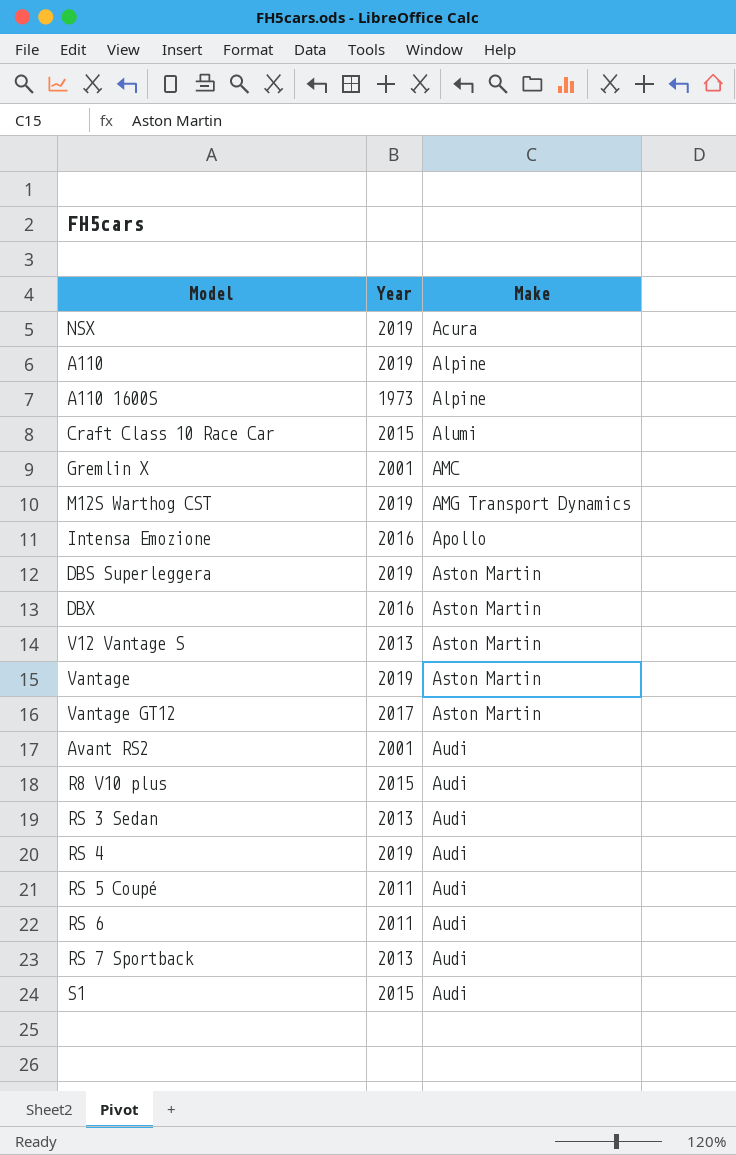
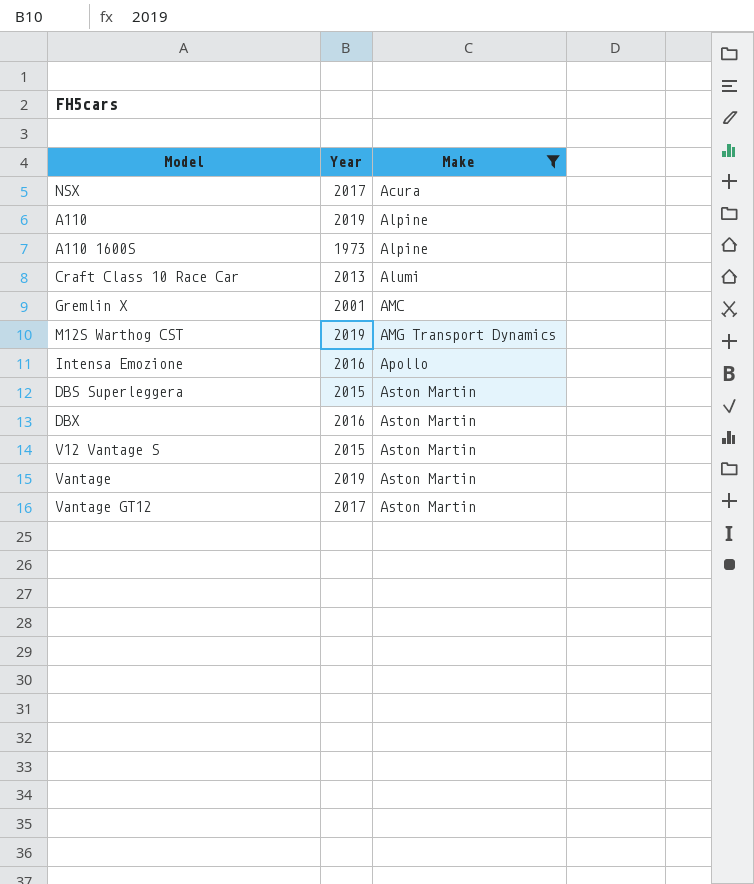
filter: none -> Make != Audi
NSX | Year: 2019 -> 2017
Craft Class 10 Race Car | Year: 2015 -> 2013
DBS Superleggera | Year: 2019 -> 2015
V12 Vantage S | Year: 2013 -> 2015

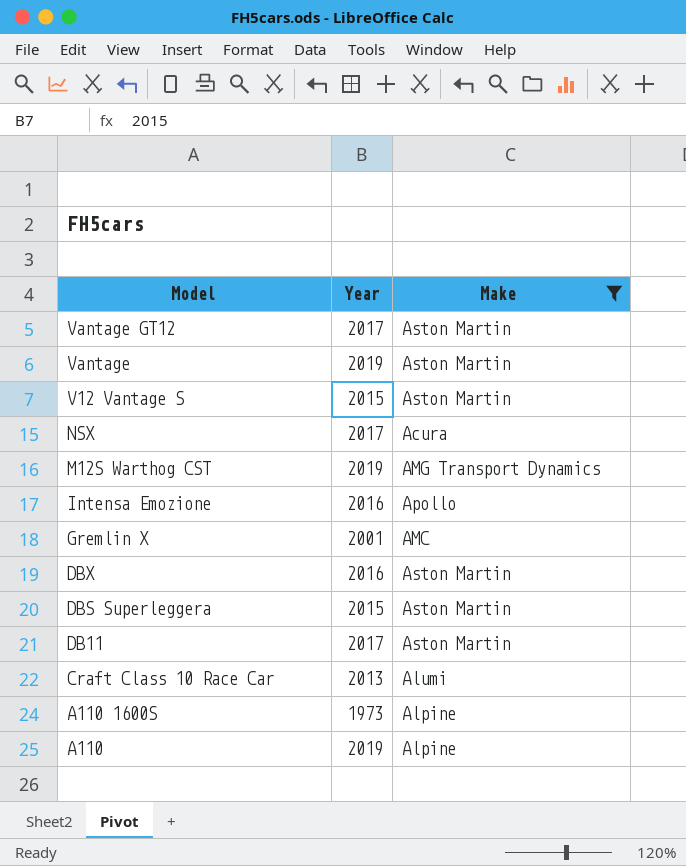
row order: Make ascending -> Model descending
row DB11: none -> 2017 | Aston Martin

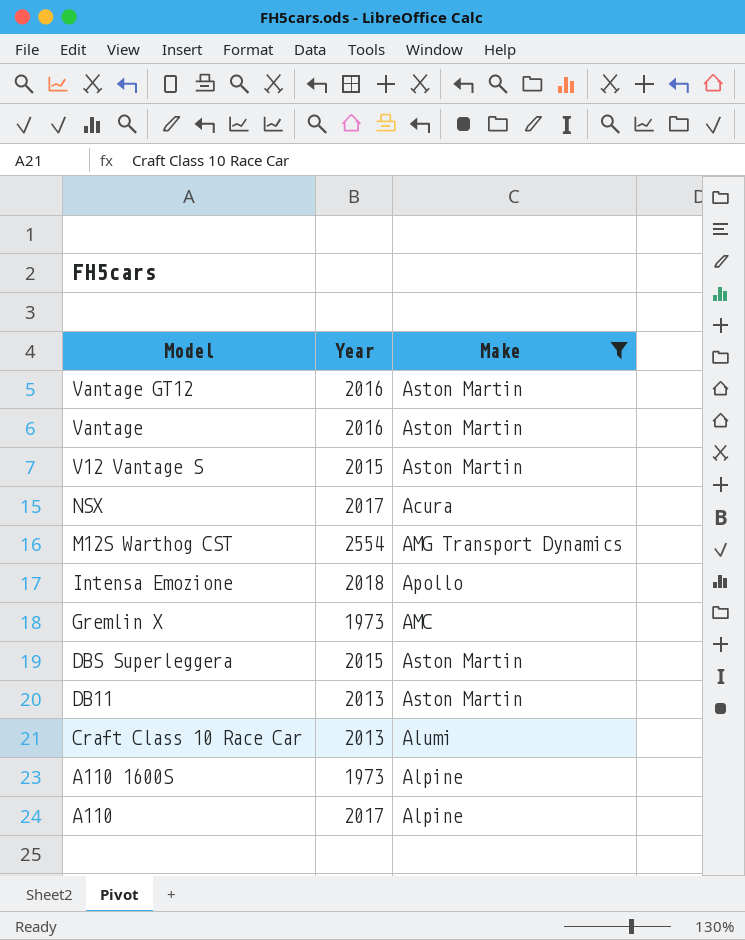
row DBX: 2016 | Aston Martin -> none
Vantage GT12 | Year: 2017 -> 2016
Vantage | Year: 2019 -> 2016
M12S Warthog CST | Year: 2019 -> 2554
Intensa Emozione | Year: 2016 -> 2018
Gremlin X | Year: 2001 -> 1973
DB11 | Year: 2017 -> 2013
A110 | Year: 2019 -> 2017

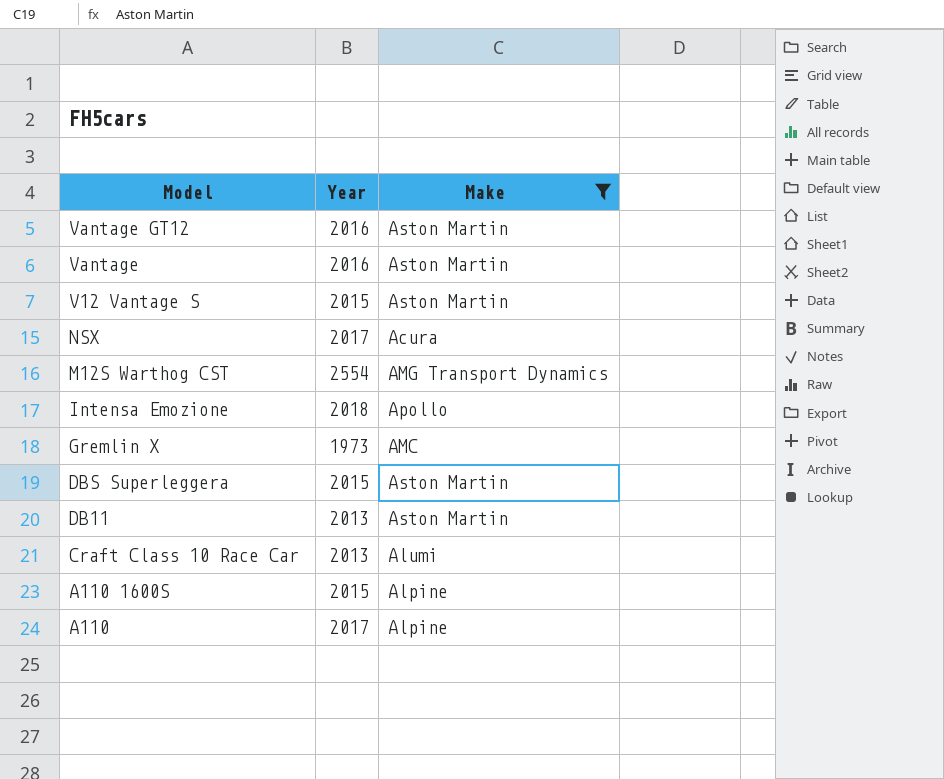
A110 1600S | Year: 1973 -> 2015

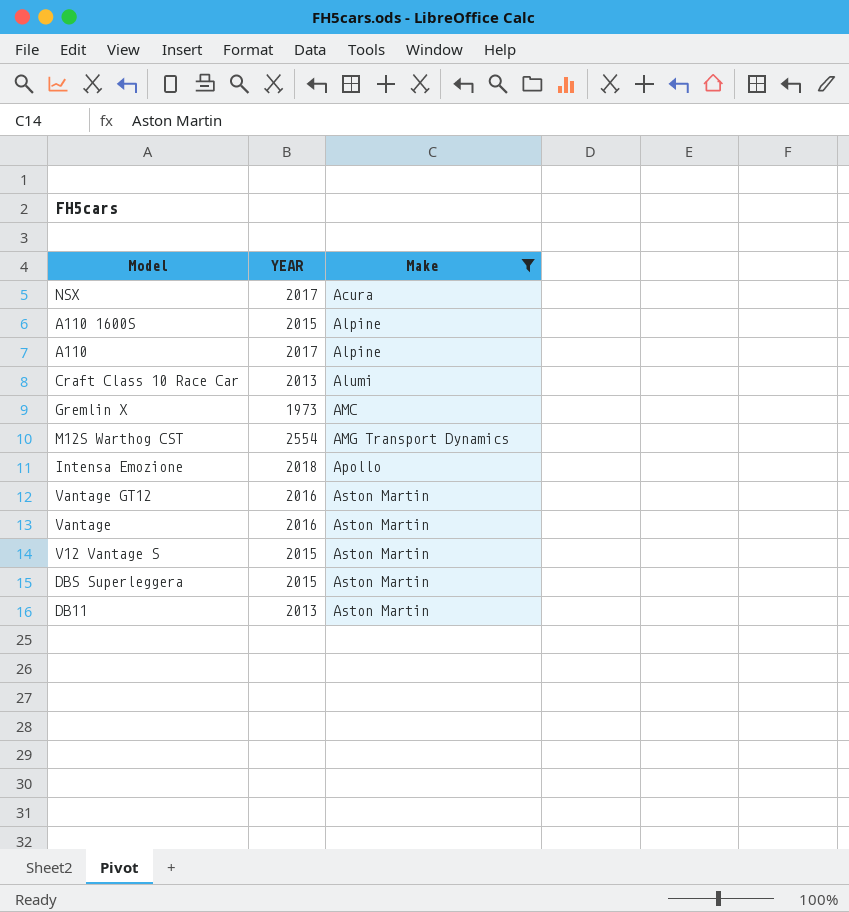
row order: Model descending -> Make ascending
column name: Year -> YEAR

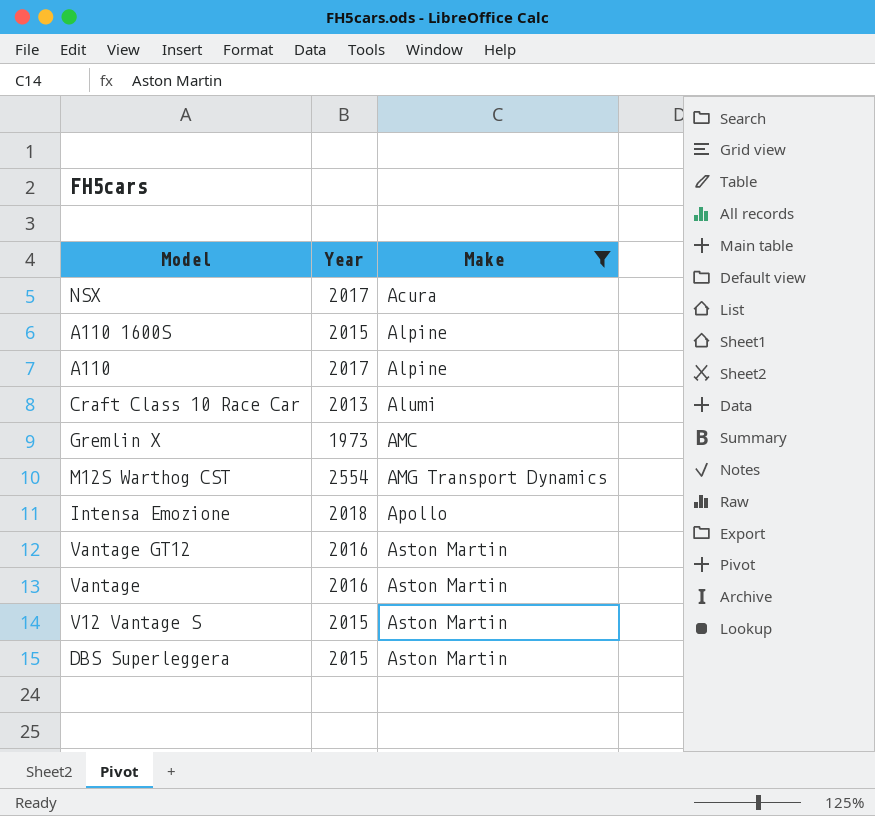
column name: YEAR -> Year
row DB11: 2013 | Aston Martin -> none

